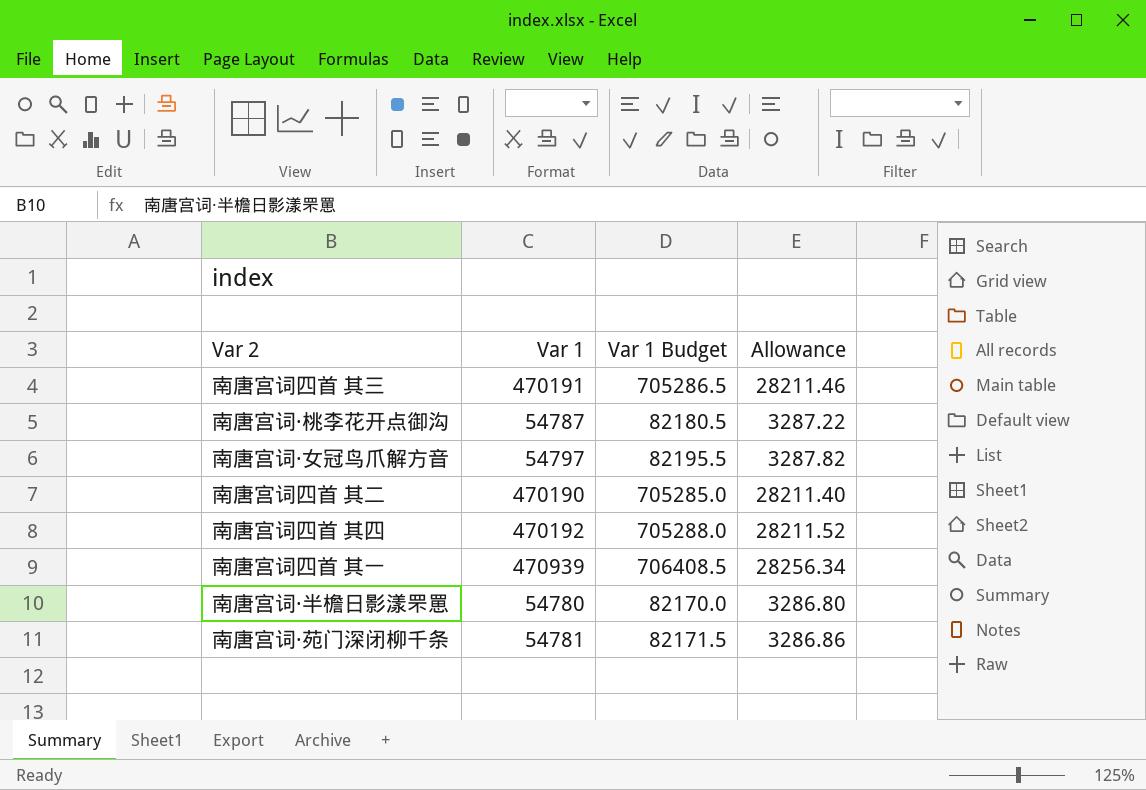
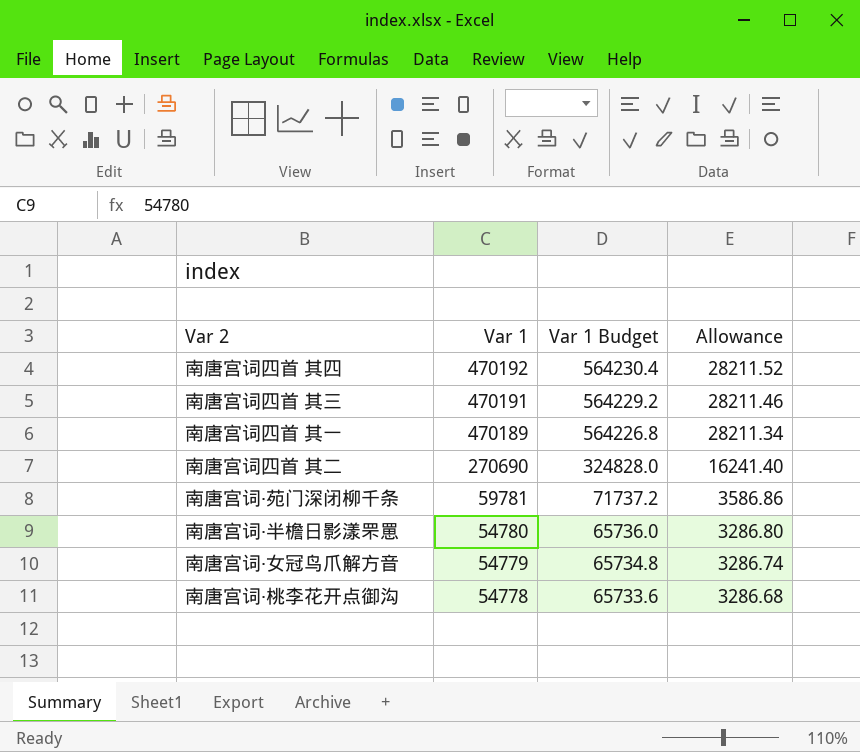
row order: none -> Var 1 descending
column Var 1 Budget | formula: [Var 1] * 1.5 -> [Var 1] * 1.2
南唐宫词四首 其一 | Var 1: 470939 -> 470189
南唐宫词四首 其一 | Allowance: 28256.34 -> 28211.34
南唐宫词四首 其二 | Var 1: 470190 -> 270690
南唐宫词四首 其二 | Allowance: 28211.40 -> 16241.40
南唐宫词·苑门深闭柳千条 | Var 1: 54781 -> 59781
南唐宫词·苑门深闭柳千条 | Allowance: 3286.86 -> 3586.86
南唐宫词·女冠鸟爪解方音 | Var 1: 54797 -> 54779
南唐宫词·女冠鸟爪解方音 | Allowance: 3287.82 -> 3286.74
南唐宫词·桃李花开点御沟 | Var 1: 54787 -> 54778
南唐宫词·桃李花开点御沟 | Allowance: 3287.22 -> 3286.68

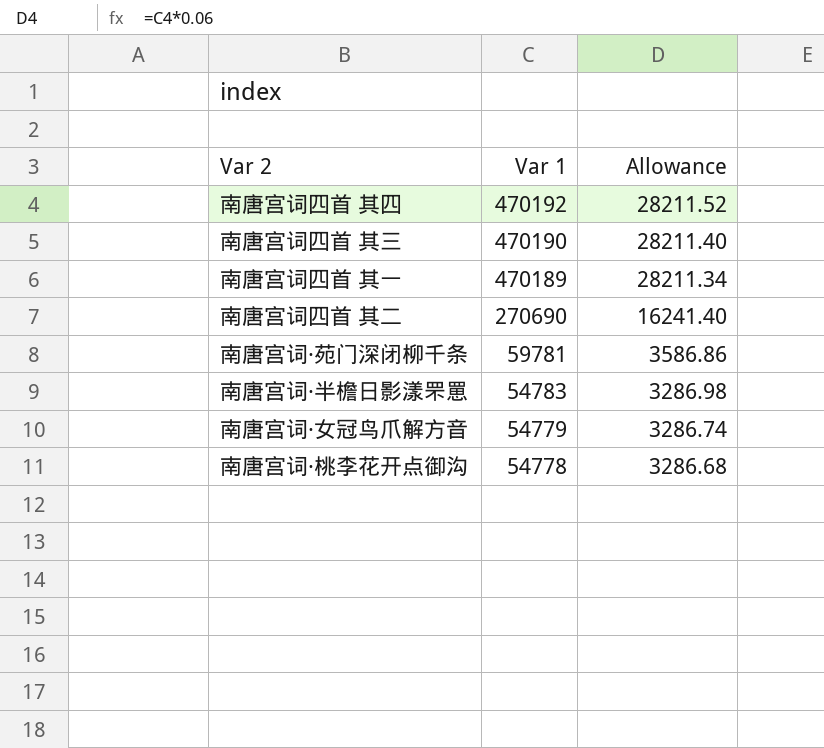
column Var 1 Budget | formula: [Var 1] * 1.2 -> none
南唐宫词四首 其三 | Var 1: 470191 -> 470190
南唐宫词四首 其三 | Allowance: 28211.46 -> 28211.40
南唐宫词·半檐日影漾罘罳 | Var 1: 54780 -> 54783
南唐宫词·半檐日影漾罘罳 | Allowance: 3286.80 -> 3286.98

